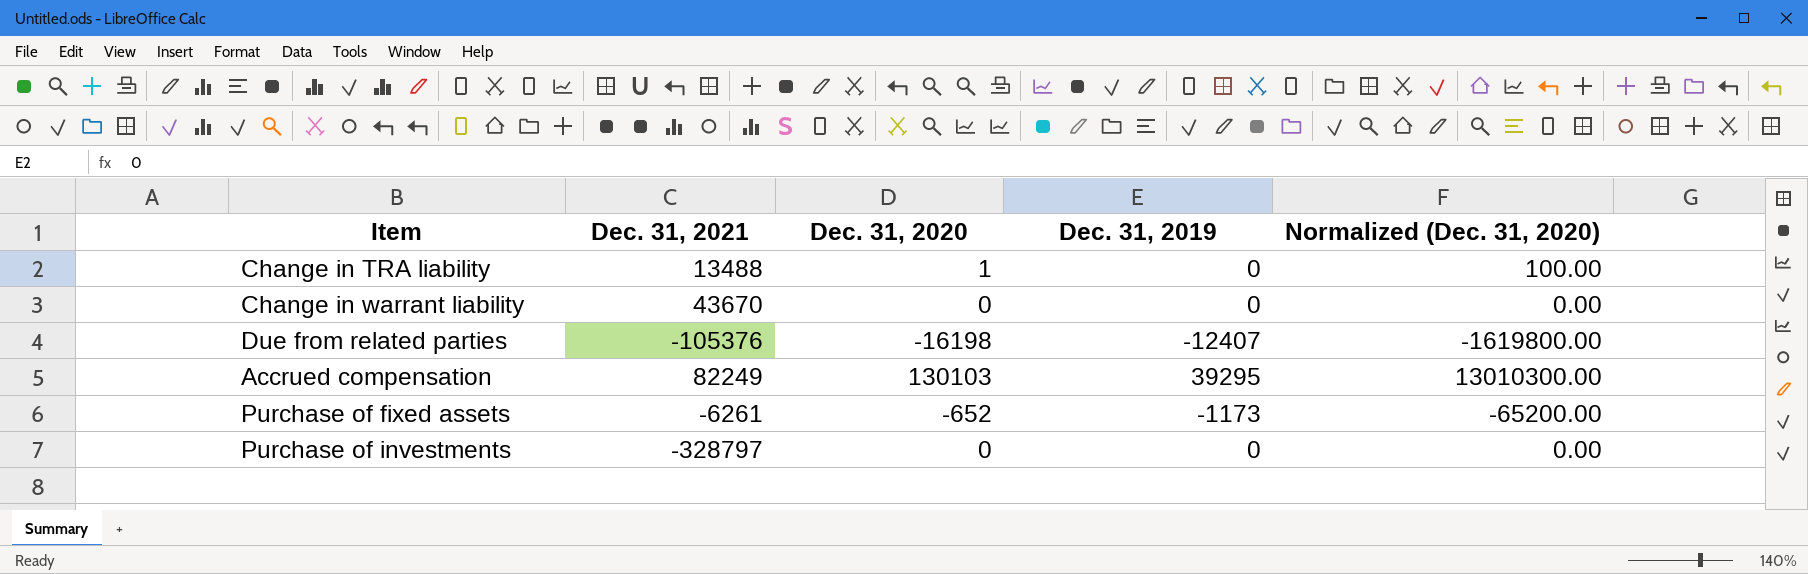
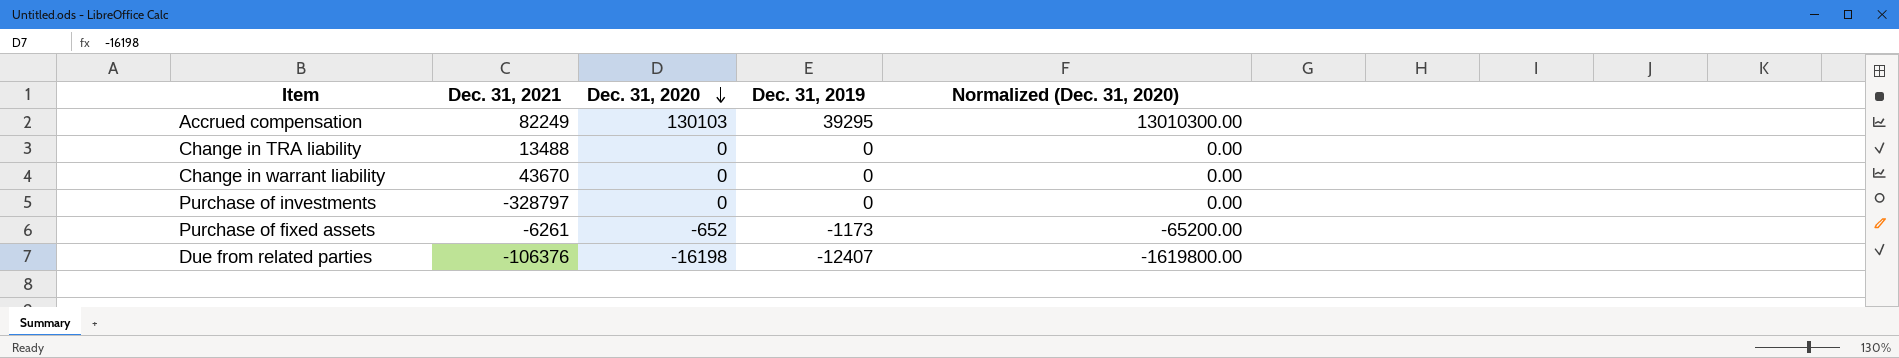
row order: none -> Dec. 31, 2020 descending
Change in TRA liability | Dec. 31, 2020: 1 -> 0
Change in TRA liability | Normalized (Dec. 31, 2020): 100.00 -> 0.00
Due from related parties | Dec. 31, 2021: -105376 -> -106376

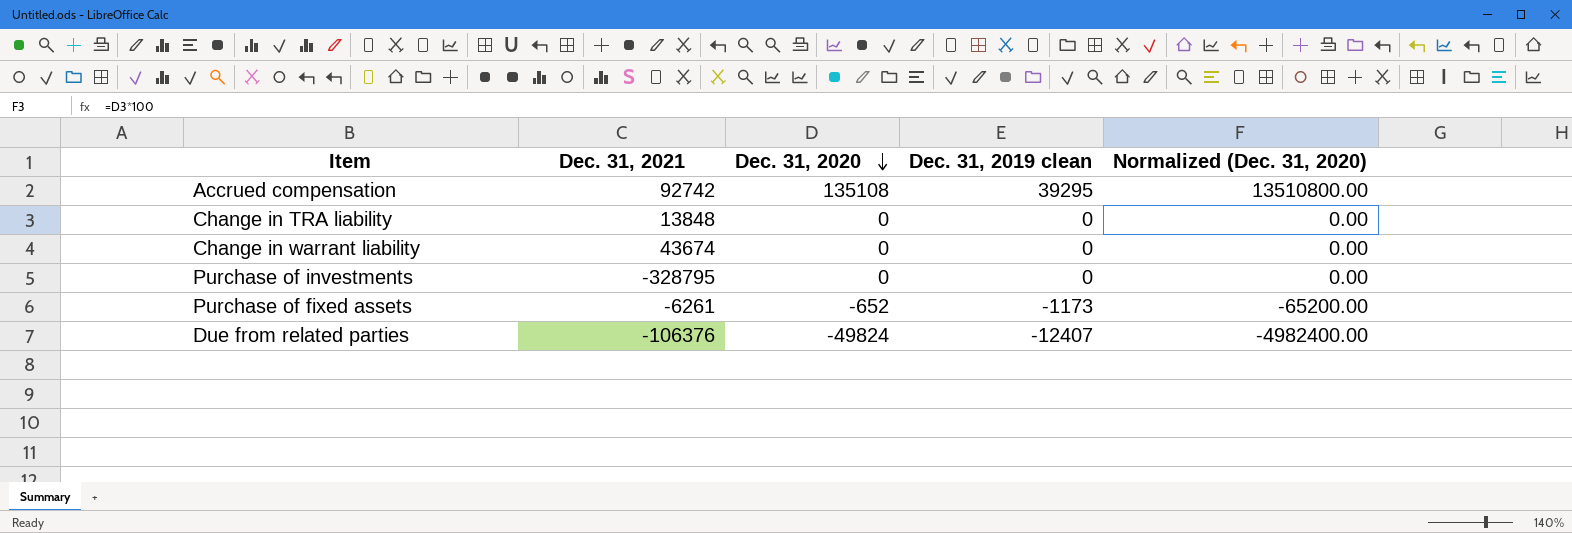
column name: Dec. 31, 2019 -> Dec. 31, 2019 clean
Accrued compensation | Dec. 31, 2021: 82249 -> 92742
Accrued compensation | Dec. 31, 2020: 130103 -> 135108
Accrued compensation | Normalized (Dec. 31, 2020): 13010300.00 -> 13510800.00
Change in TRA liability | Dec. 31, 2021: 13488 -> 13848
Change in warrant liability | Dec. 31, 2021: 43670 -> 43674
Purchase of investments | Dec. 31, 2021: -328797 -> -328795
Due from related parties | Dec. 31, 2020: -16198 -> -49824
Due from related parties | Normalized (Dec. 31, 2020): -1619800.00 -> -4982400.00

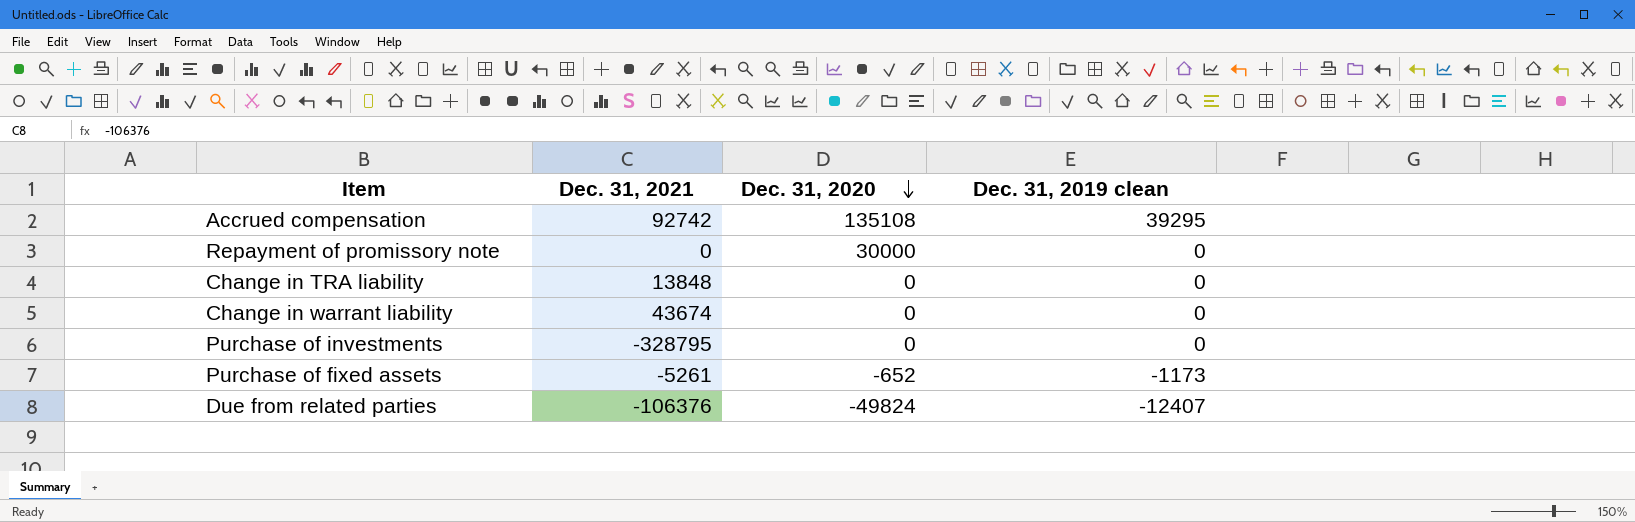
column Normalized (Dec. 31, 2020) | formula: [Dec. 31, 2020] * 100 -> none
row Repayment of promissory note: none -> 0 | 30000 | 0
Purchase of fixed assets | Dec. 31, 2021: -6261 -> -5261

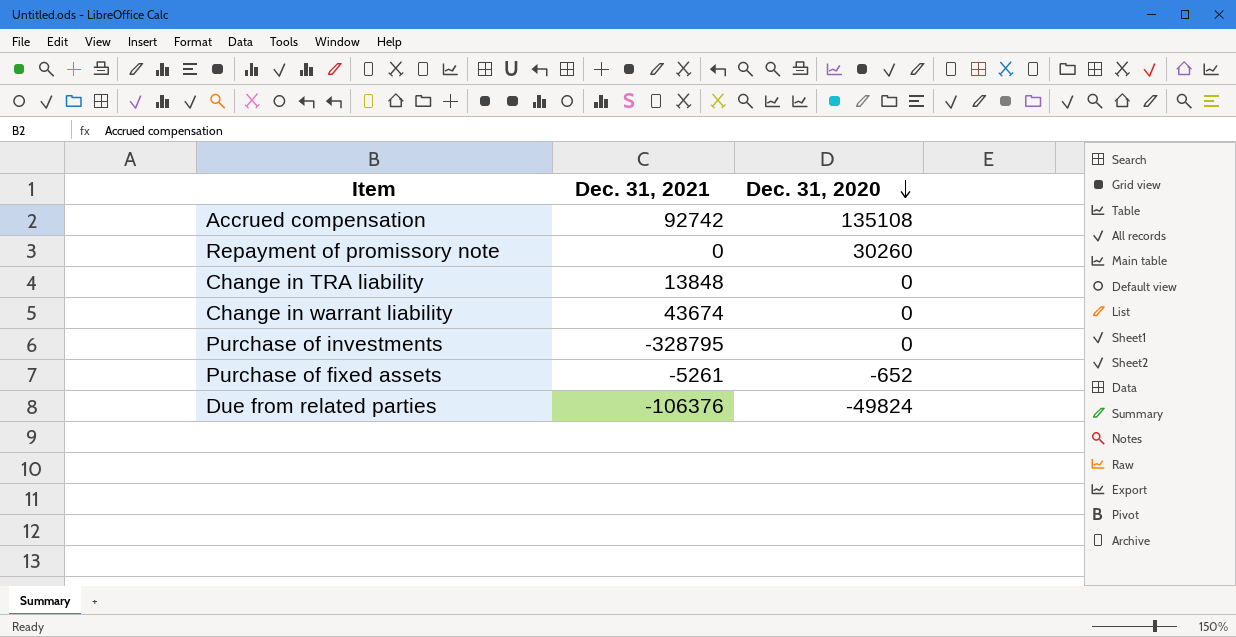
column Dec. 31, 2019 clean | position: 4 -> none
Repayment of promissory note | Dec. 31, 2020: 30000 -> 30260

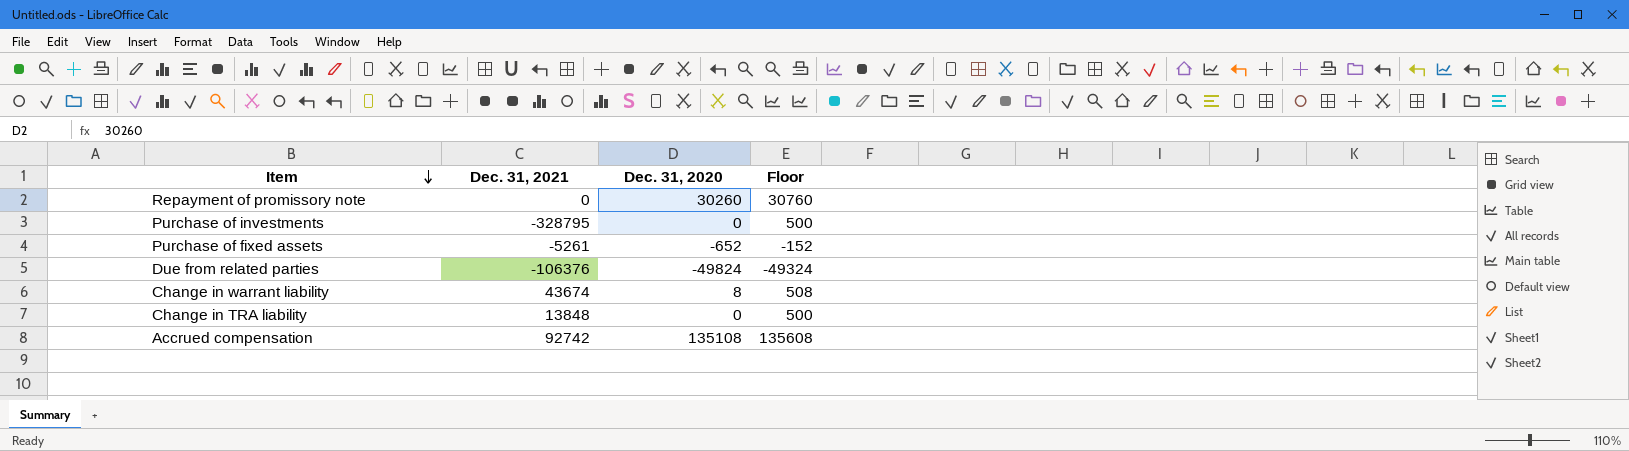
row order: Dec. 31, 2020 descending -> Item descending
column Floor | formula: none -> [Dec. 31, 2020] + 500
Change in warrant liability | Dec. 31, 2020: 0 -> 8

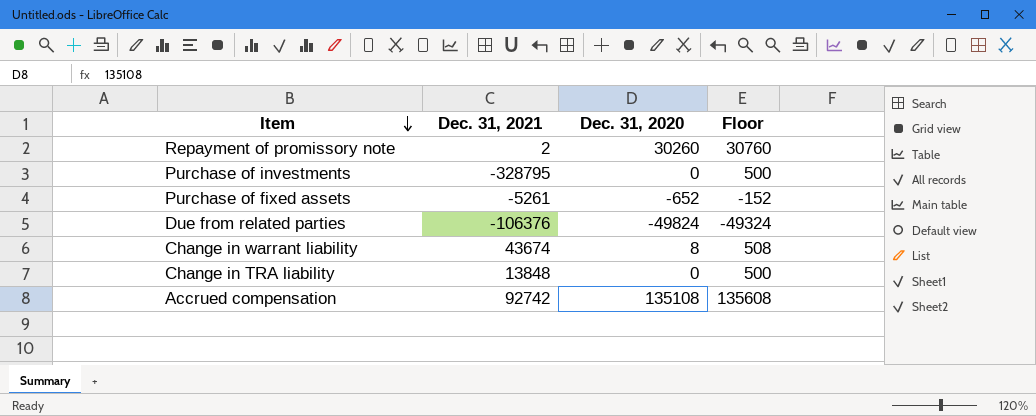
Repayment of promissory note | Dec. 31, 2021: 0 -> 2

